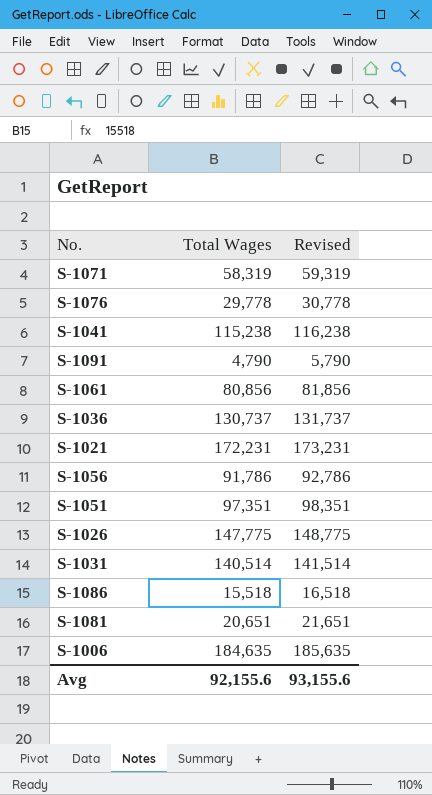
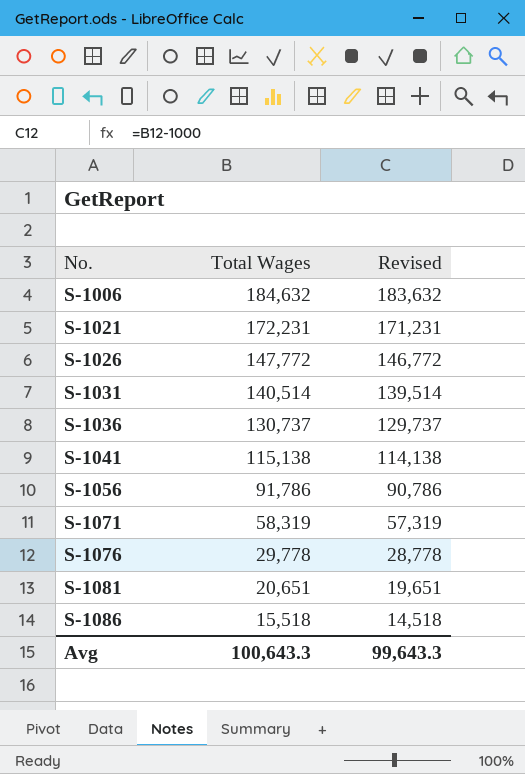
row order: none -> No. ascending
column Revised | formula: [Total Wages] + 1000 -> [Total Wages] - 1000
row S-1091: 4,790 | 5,790 -> none
row S-1061: 80,856 | 81,856 -> none
row S-1051: 97,351 | 98,351 -> none
S-1006 | Total Wages: 184,635 -> 184,632
S-1026 | Total Wages: 147,775 -> 147,772
S-1041 | Total Wages: 115,238 -> 115,138
Avg | Total Wages: 92,155.6 -> 100,643.3
Avg | Revised: 93,155.6 -> 99,643.3

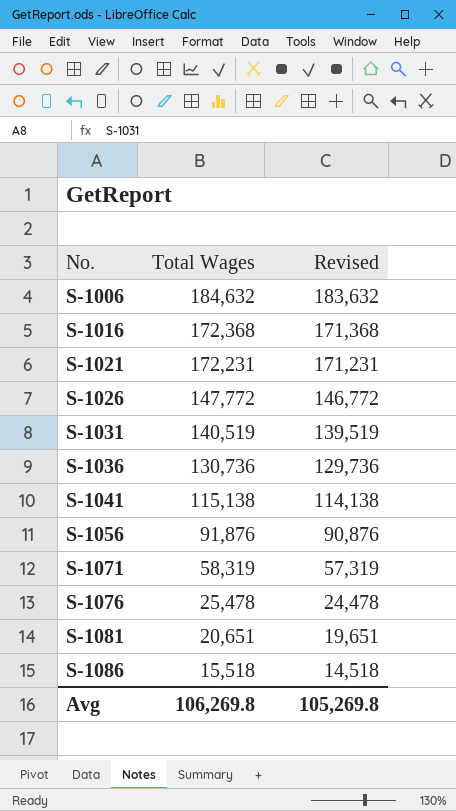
row S-1016: none -> 172,368 | 171,368
S-1031 | Total Wages: 140,514 -> 140,519
S-1031 | Revised: 139,514 -> 139,519
S-1036 | Total Wages: 130,737 -> 130,736
S-1036 | Revised: 129,737 -> 129,736
S-1056 | Total Wages: 91,786 -> 91,876
S-1056 | Revised: 90,786 -> 90,876
S-1076 | Total Wages: 29,778 -> 25,478
S-1076 | Revised: 28,778 -> 24,478
Avg | Total Wages: 100,643.3 -> 106,269.8
Avg | Revised: 99,643.3 -> 105,269.8

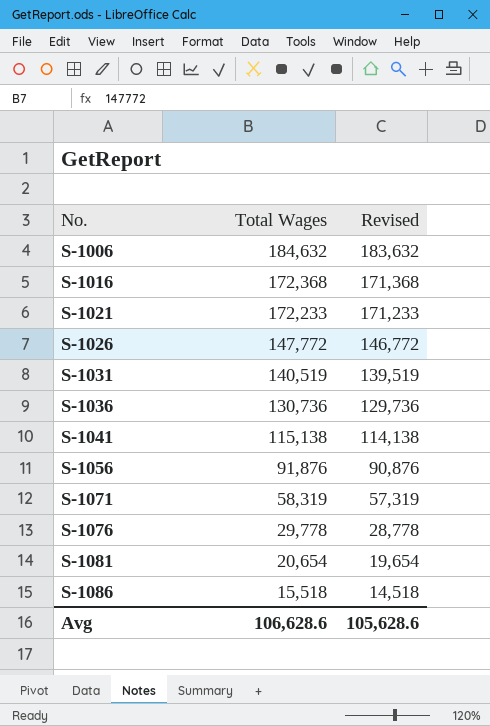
S-1021 | Total Wages: 172,231 -> 172,233
S-1021 | Revised: 171,231 -> 171,233
S-1076 | Total Wages: 25,478 -> 29,778
S-1076 | Revised: 24,478 -> 28,778
S-1081 | Total Wages: 20,651 -> 20,654
S-1081 | Revised: 19,651 -> 19,654
Avg | Total Wages: 106,269.8 -> 106,628.6
Avg | Revised: 105,269.8 -> 105,628.6

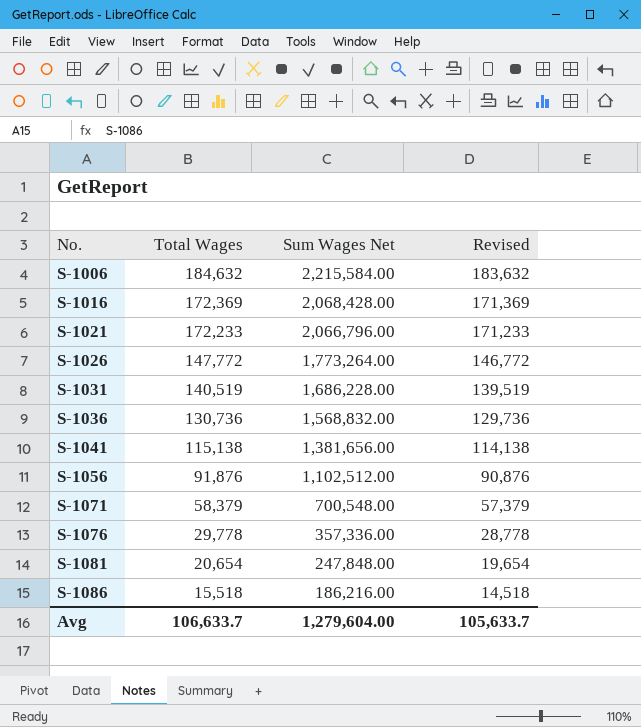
column Sum Wages Net | formula: none -> [Total Wages] * 12
S-1016 | Total Wages: 172,368 -> 172,369
S-1016 | Revised: 171,368 -> 171,369
S-1071 | Total Wages: 58,319 -> 58,379
S-1071 | Revised: 57,319 -> 57,379
Avg | Total Wages: 106,628.6 -> 106,633.7
Avg | Revised: 105,628.6 -> 105,633.7

